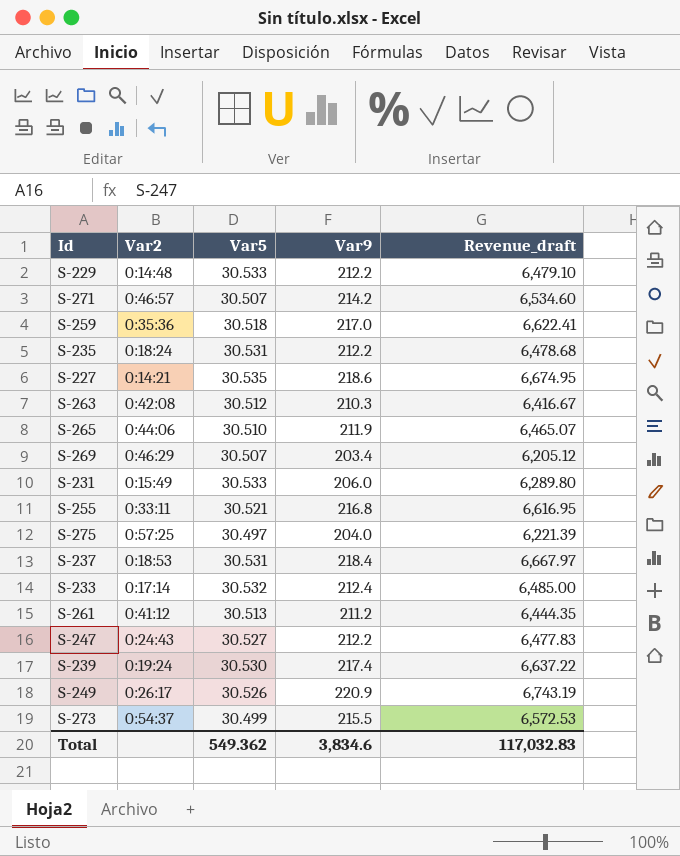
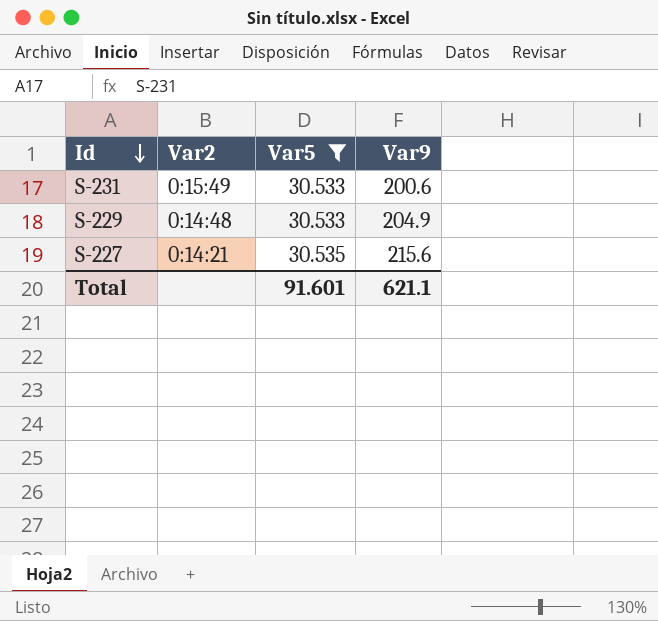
filter: none -> Var5 >= 30.533
row order: none -> Id descending
column Revenue_draft | formula: [Var5] * [Var9] -> none
S-231 | Var9: 206.0 -> 200.6
S-229 | Var9: 212.2 -> 204.9
S-227 | Var9: 218.6 -> 215.6
Total | Var5: 549.362 -> 91.601
Total | Var9: 3,834.6 -> 621.1

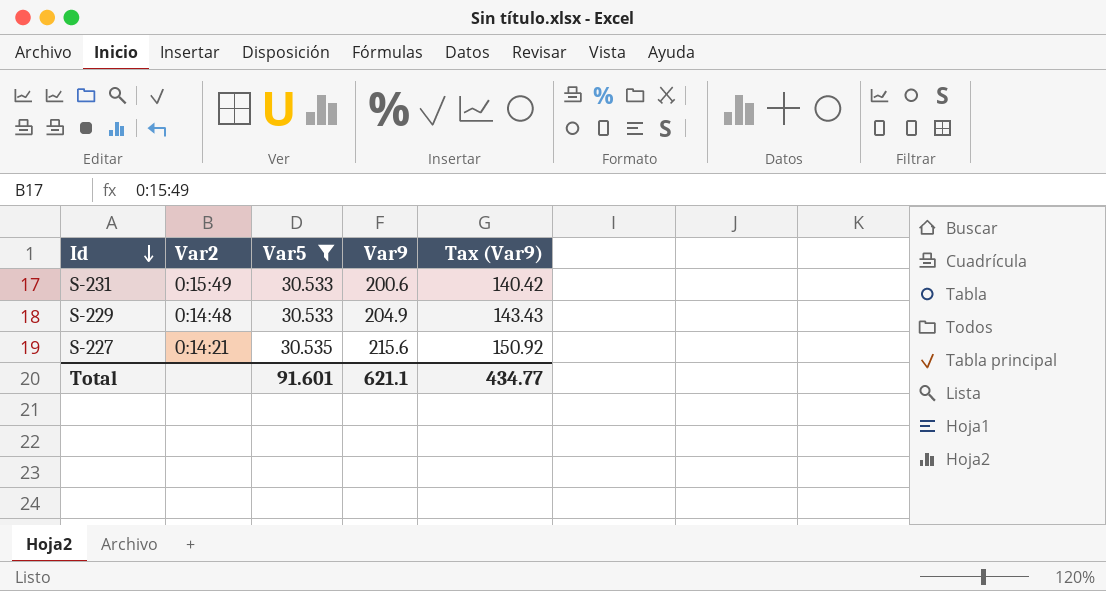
column Tax (Var9) | formula: none -> [Var9] * 0.7

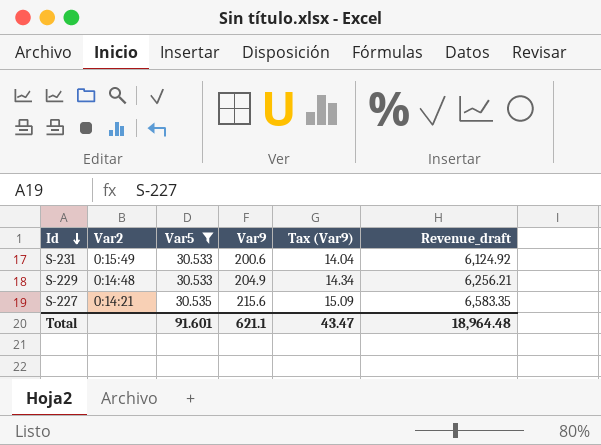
column Tax (Var9) | formula: [Var9] * 0.7 -> [Var9] * 0.07
column Revenue_draft | formula: none -> [Var5] * [Var9]
Total | Tax (Var9): 434.77 -> 43.47

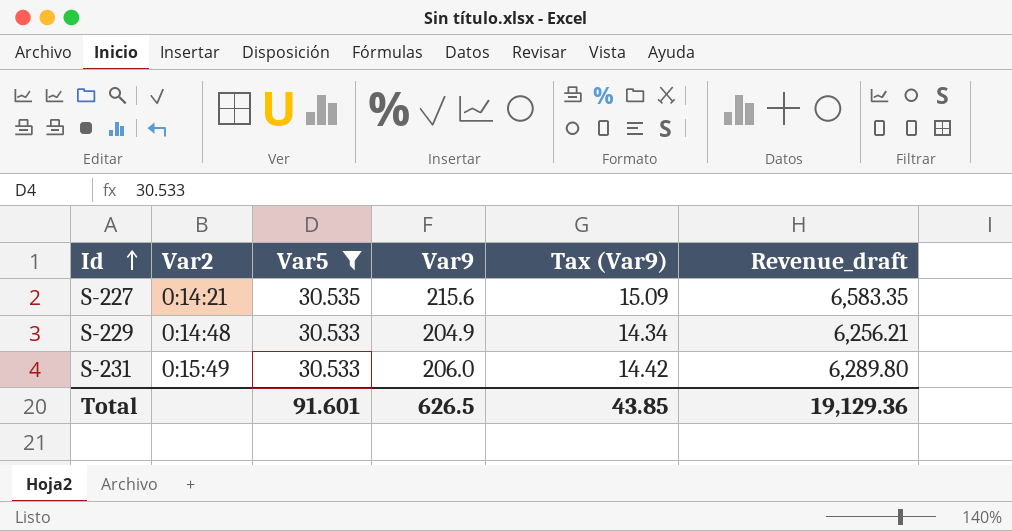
row order: Id descending -> Id ascending
S-231 | Var9: 200.6 -> 206.0
S-231 | Tax (Var9): 14.04 -> 14.42
S-231 | Revenue_draft: 6,124.92 -> 6,289.80
Total | Var9: 621.1 -> 626.5
Total | Tax (Var9): 43.47 -> 43.85
Total | Revenue_draft: 18,964.48 -> 19,129.36

